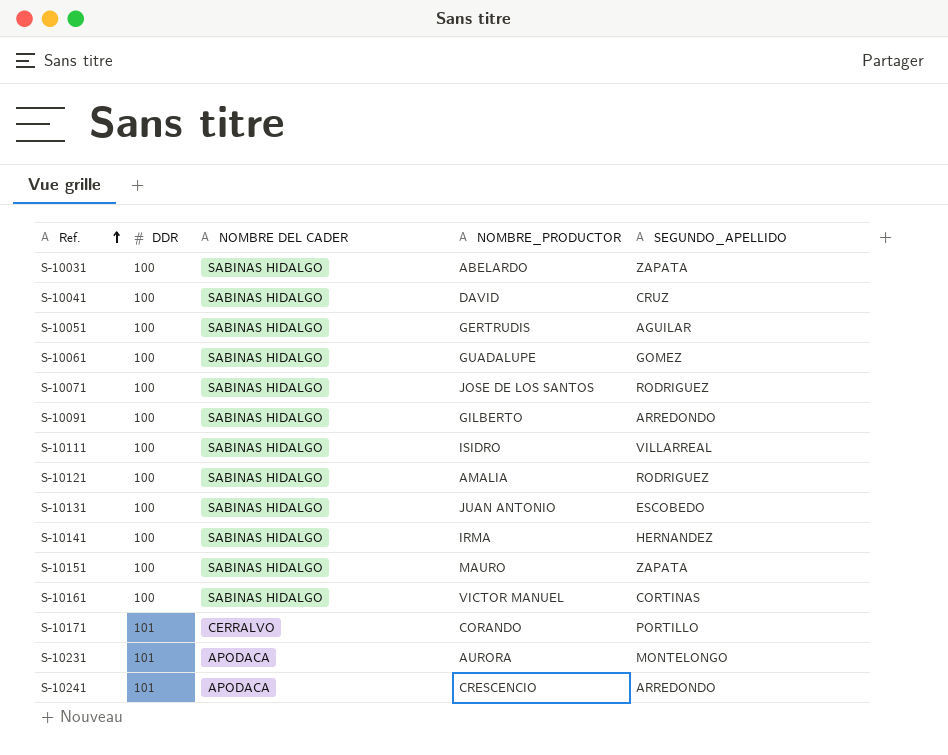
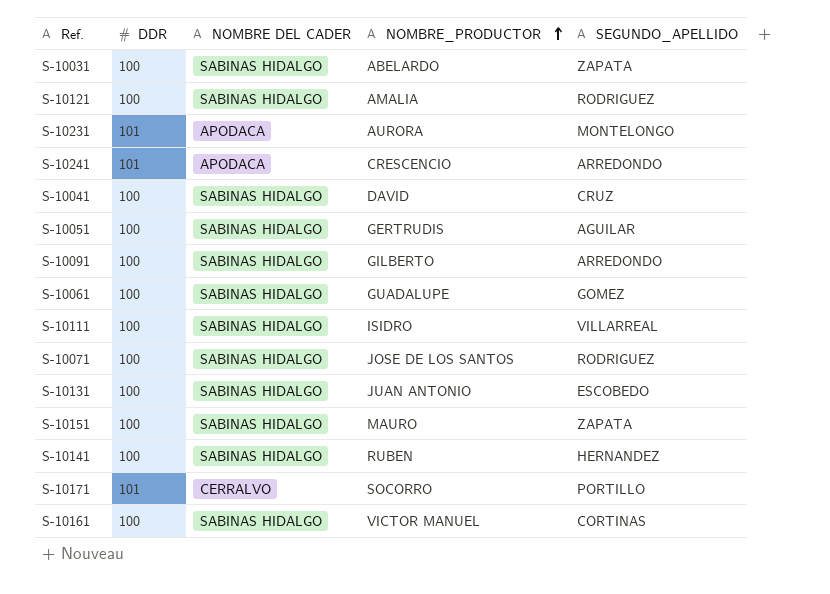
row order: Ref. ascending -> NOMBRE_PRODUCTOR ascending
S-10141 | NOMBRE_PRODUCTOR: IRMA -> RUBEN
S-10171 | NOMBRE_PRODUCTOR: CORANDO -> SOCORRO

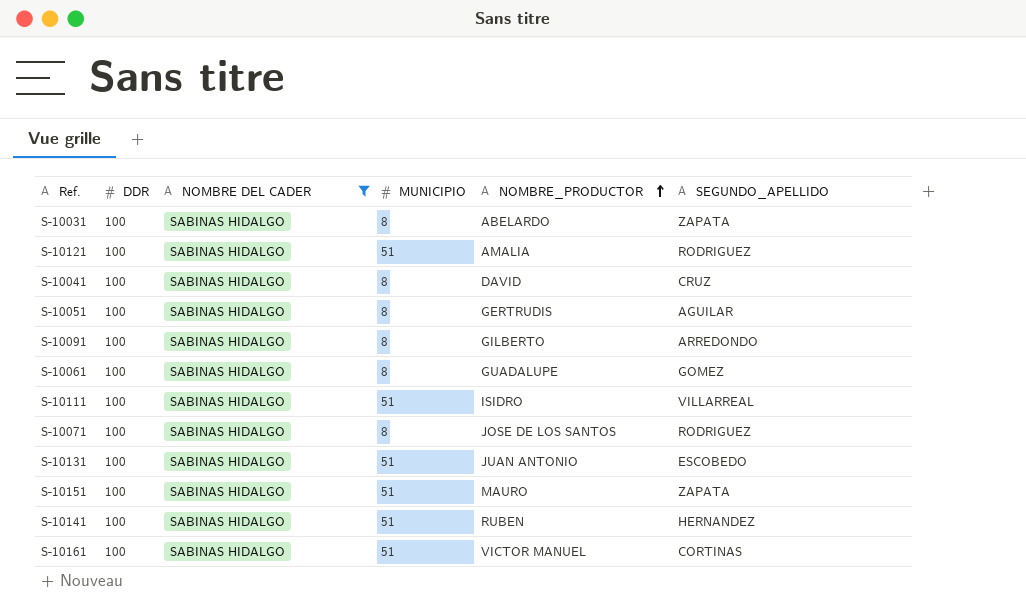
filter: none -> NOMBRE DEL CADER = SABINAS HIDALGO
column MUNICIPIO | position: none -> 4

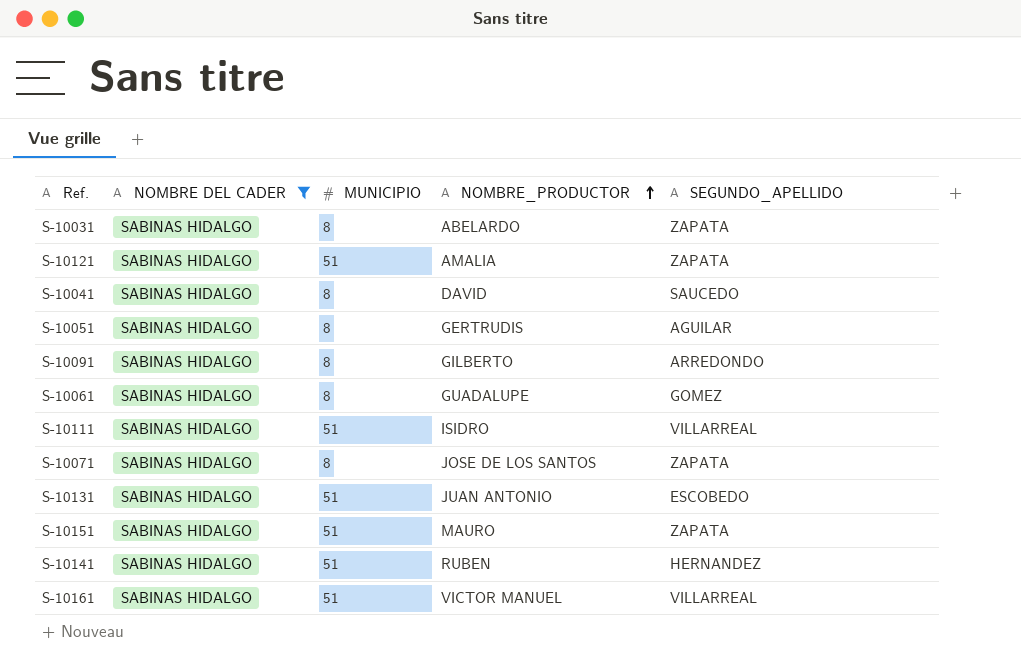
column DDR | position: 2 -> none
S-10121 | SEGUNDO_APELLIDO: RODRIGUEZ -> ZAPATA
S-10041 | SEGUNDO_APELLIDO: CRUZ -> SAUCEDO
S-10071 | SEGUNDO_APELLIDO: RODRIGUEZ -> ZAPATA
S-10161 | SEGUNDO_APELLIDO: CORTINAS -> VILLARREAL

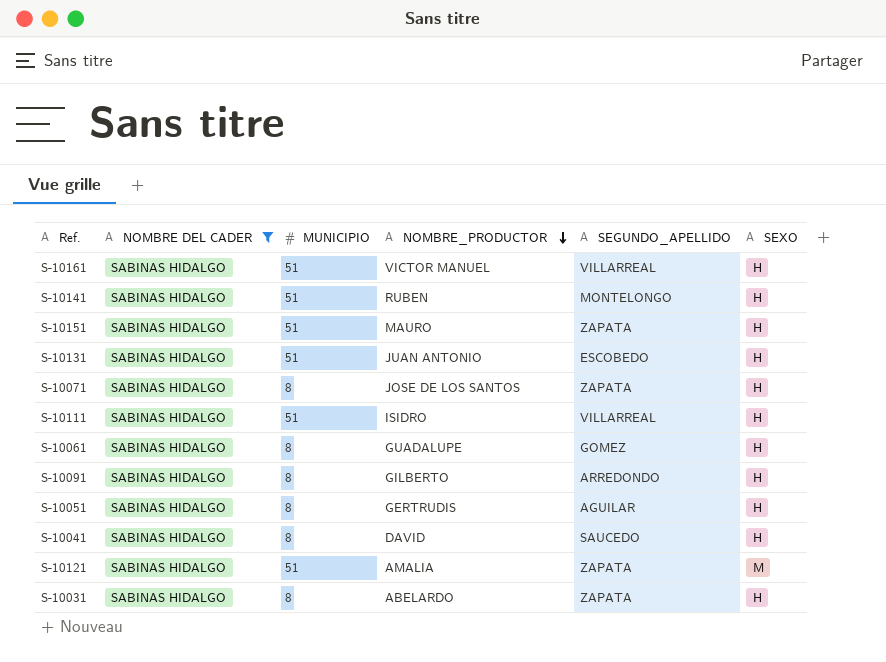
row order: NOMBRE_PRODUCTOR ascending -> NOMBRE_PRODUCTOR descending
column SEXO | position: none -> 6
S-10141 | SEGUNDO_APELLIDO: HERNANDEZ -> MONTELONGO

